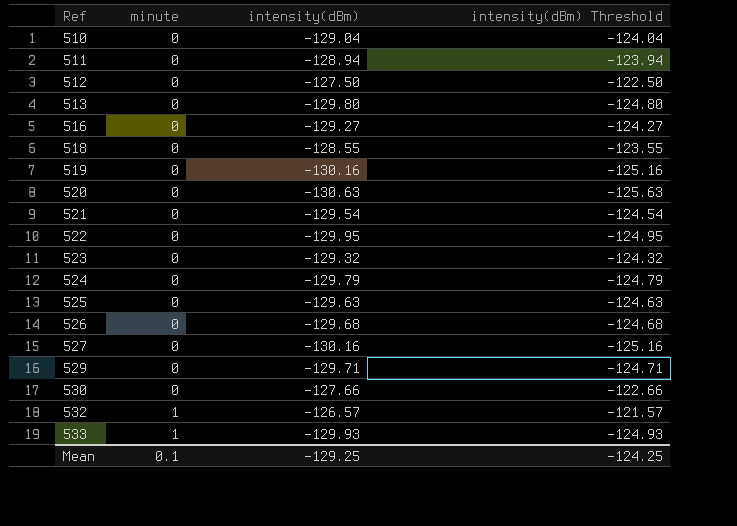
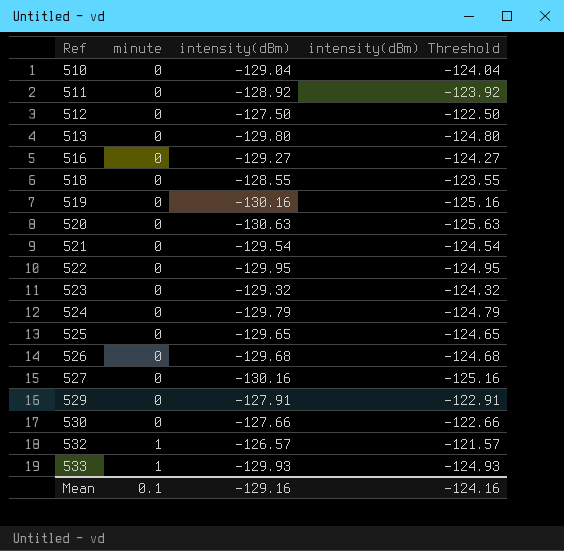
511 | intensity(dBm): -128.94 -> -128.92
511 | intensity(dBm) Threshold: -123.94 -> -123.92
525 | intensity(dBm): -129.63 -> -129.65
525 | intensity(dBm) Threshold: -124.63 -> -124.65
529 | intensity(dBm): -129.71 -> -127.91
529 | intensity(dBm) Threshold: -124.71 -> -122.91
Mean | intensity(dBm): -129.25 -> -129.16
Mean | intensity(dBm) Threshold: -124.25 -> -124.16

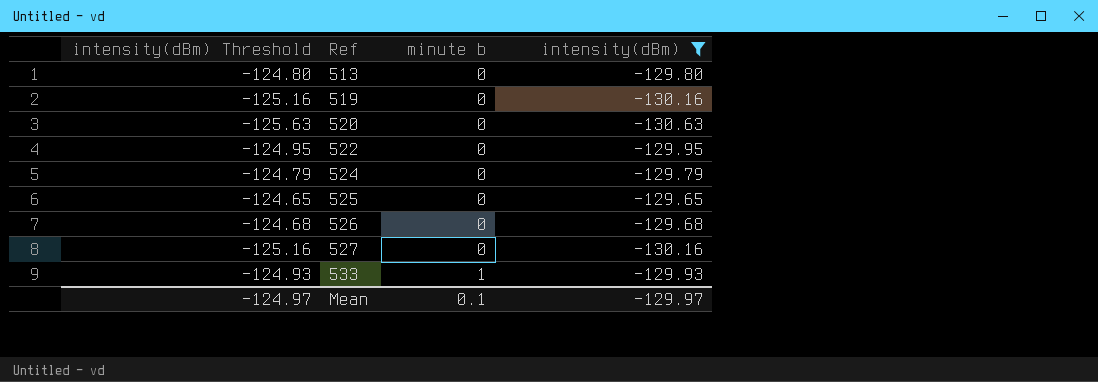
filter: none -> intensity(dBm) <= -129.65
column intensity(dBm) Threshold | position: 4 -> 1
column name: minute -> minute b
Mean | intensity(dBm) Threshold: -124.16 -> -124.97
Mean | intensity(dBm): -129.16 -> -129.97

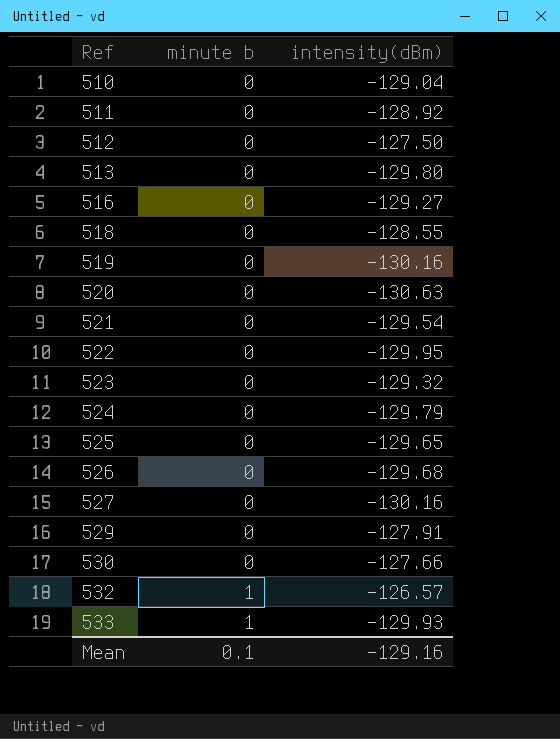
filter: intensity(dBm) <= -129.65 -> none
column intensity(dBm) Threshold | formula: [intensity(dBm)] + 5 -> none
Mean | intensity(dBm): -129.97 -> -129.16

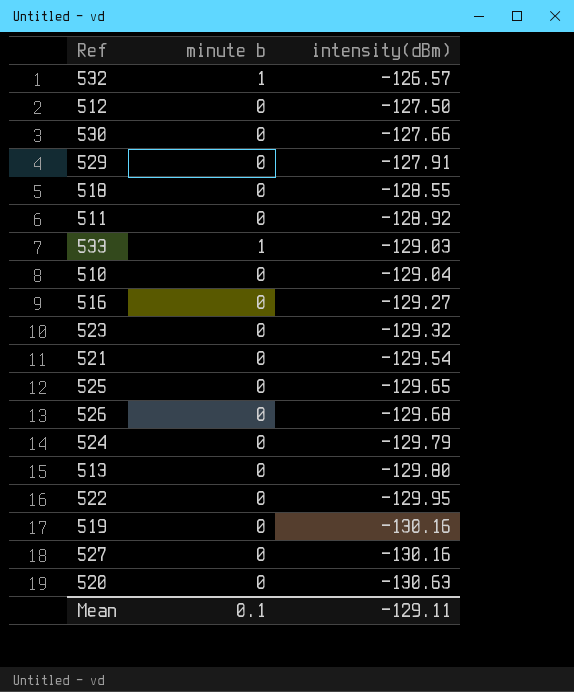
row order: Ref ascending -> intensity(dBm) descending
533 | intensity(dBm): -129.93 -> -129.03
Mean | intensity(dBm): -129.16 -> -129.11

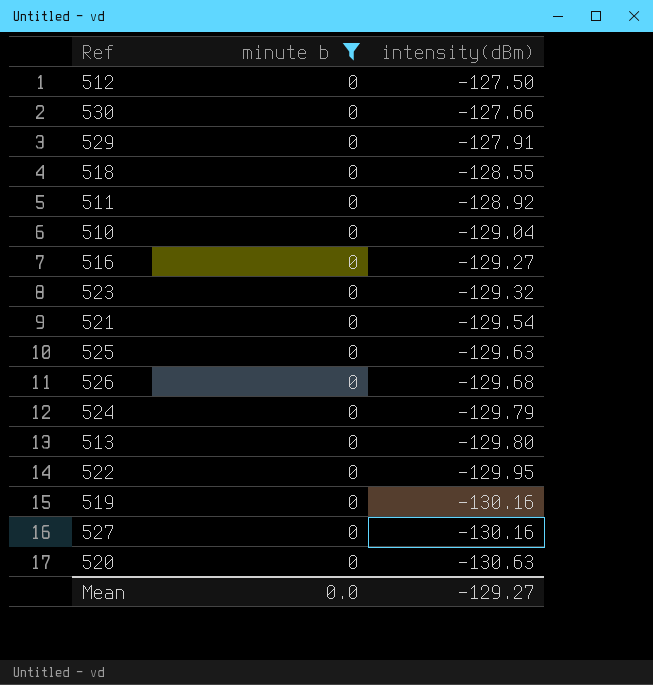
filter: none -> minute b = 0
525 | intensity(dBm): -129.65 -> -129.63
Mean | minute b: 0.1 -> 0.0
Mean | intensity(dBm): -129.11 -> -129.27

